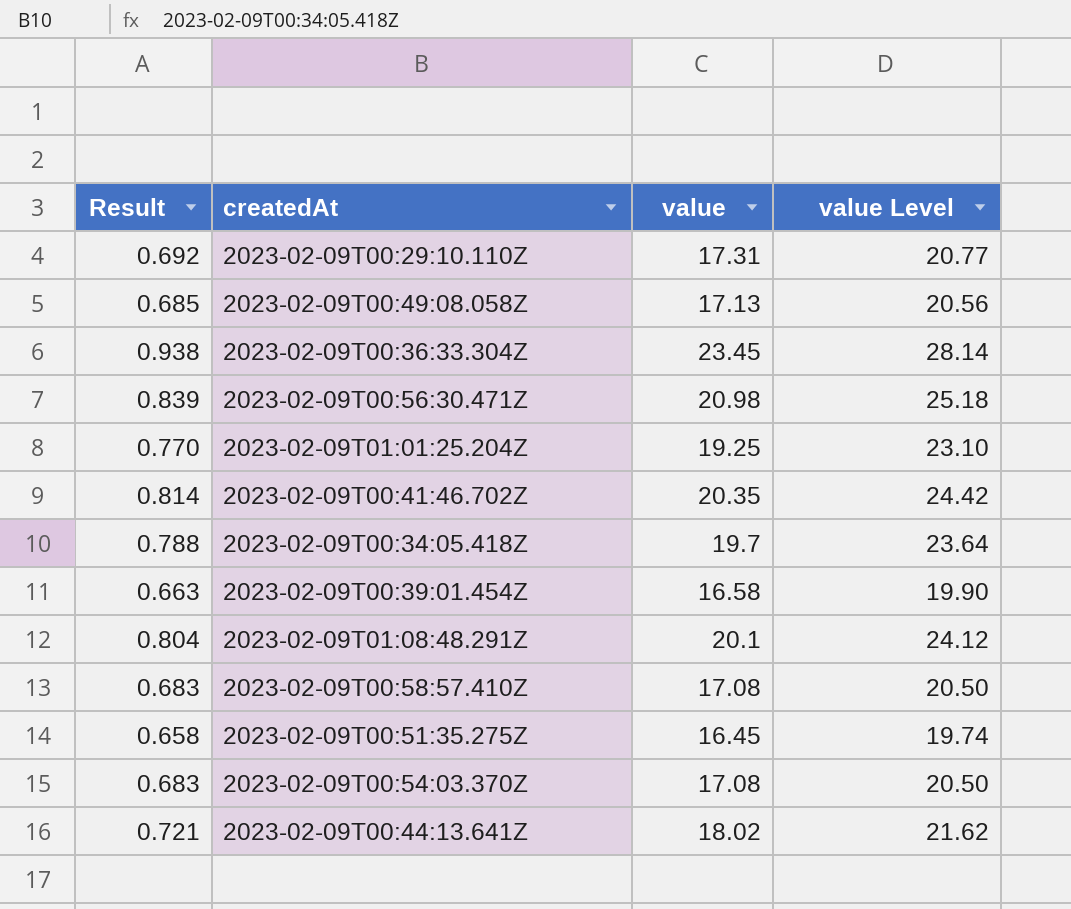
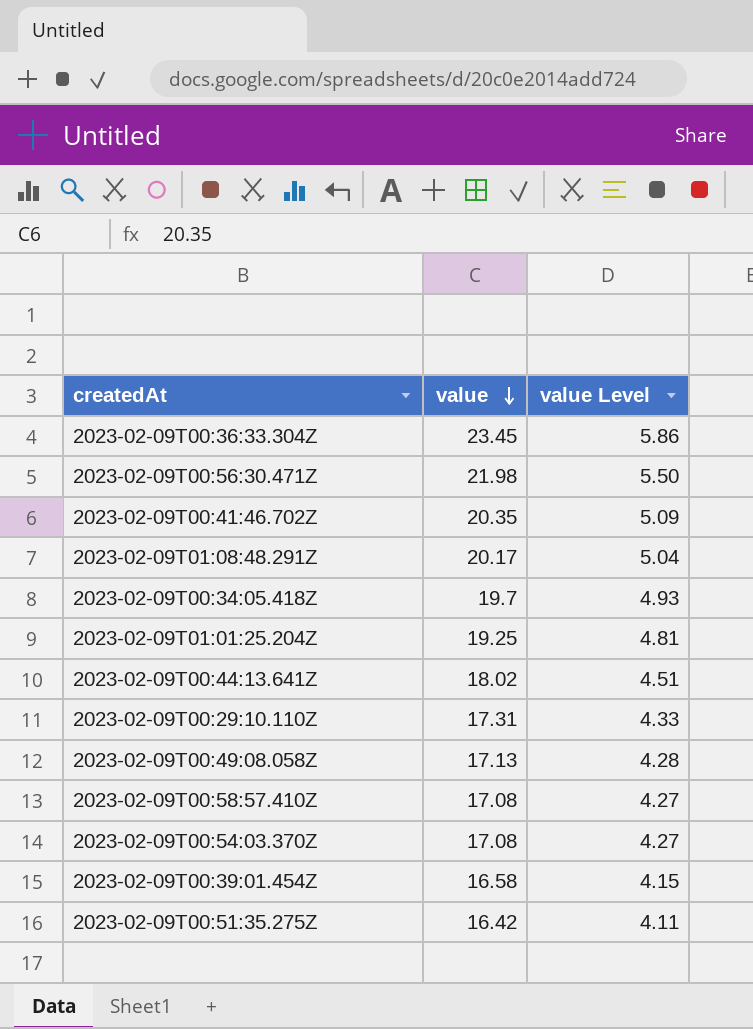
row order: none -> value descending
column Result | formula: [value] * 0.04 -> none
column value Level | formula: [value] * 1.2 -> [value] * 0.25
2023-02-09T00:56:30.471Z | value: 20.98 -> 21.98
2023-02-09T01:08:48.291Z | value: 20.1 -> 20.17
2023-02-09T00:51:35.275Z | value: 16.45 -> 16.42

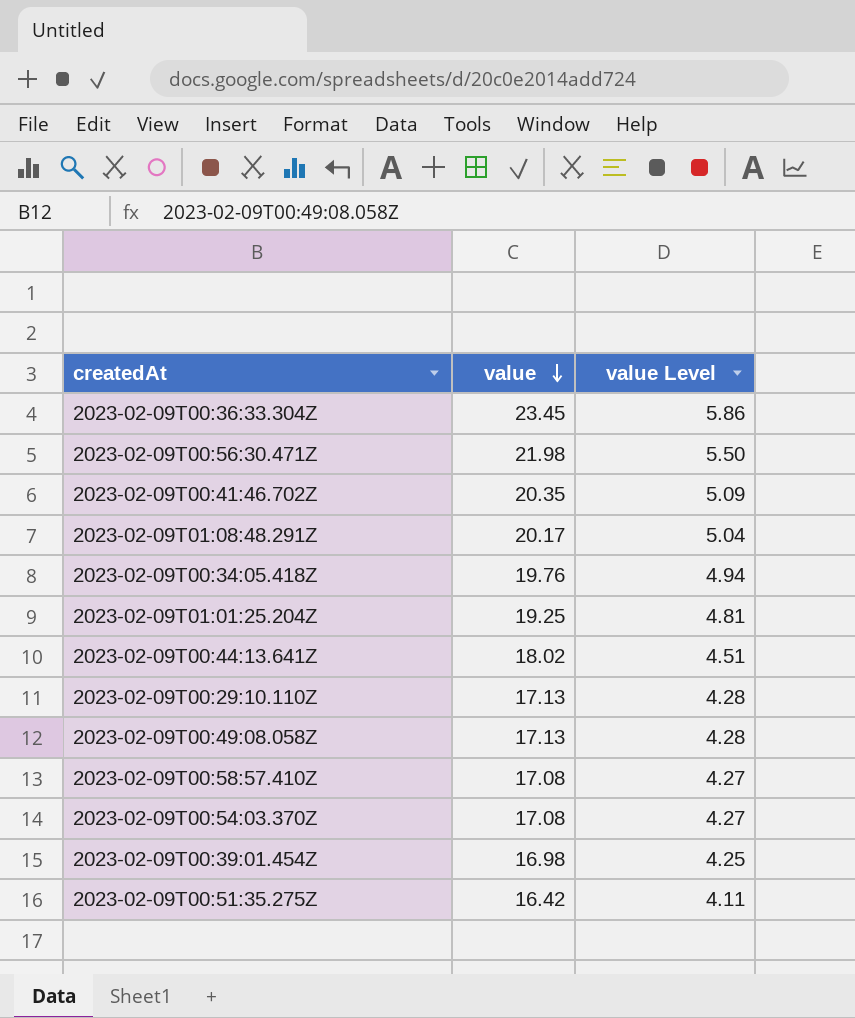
2023-02-09T00:34:05.418Z | value: 19.7 -> 19.76
2023-02-09T00:34:05.418Z | value Level: 4.93 -> 4.94
2023-02-09T00:29:10.110Z | value: 17.31 -> 17.13
2023-02-09T00:29:10.110Z | value Level: 4.33 -> 4.28
2023-02-09T00:39:01.454Z | value: 16.58 -> 16.98
2023-02-09T00:39:01.454Z | value Level: 4.15 -> 4.25

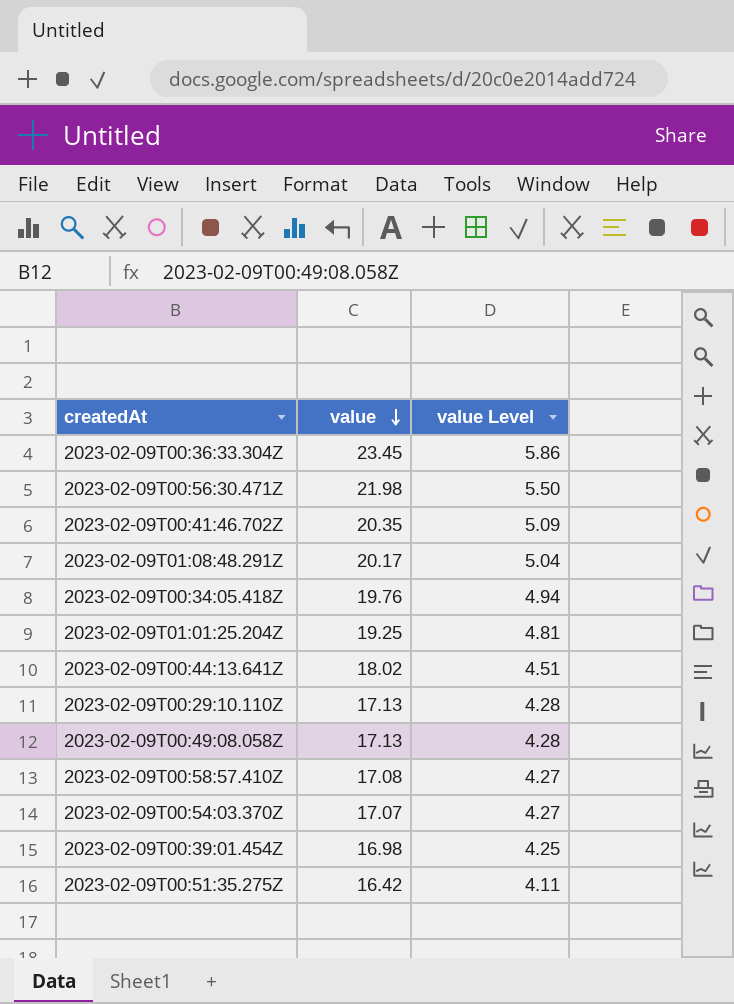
2023-02-09T00:54:03.370Z | value: 17.08 -> 17.07

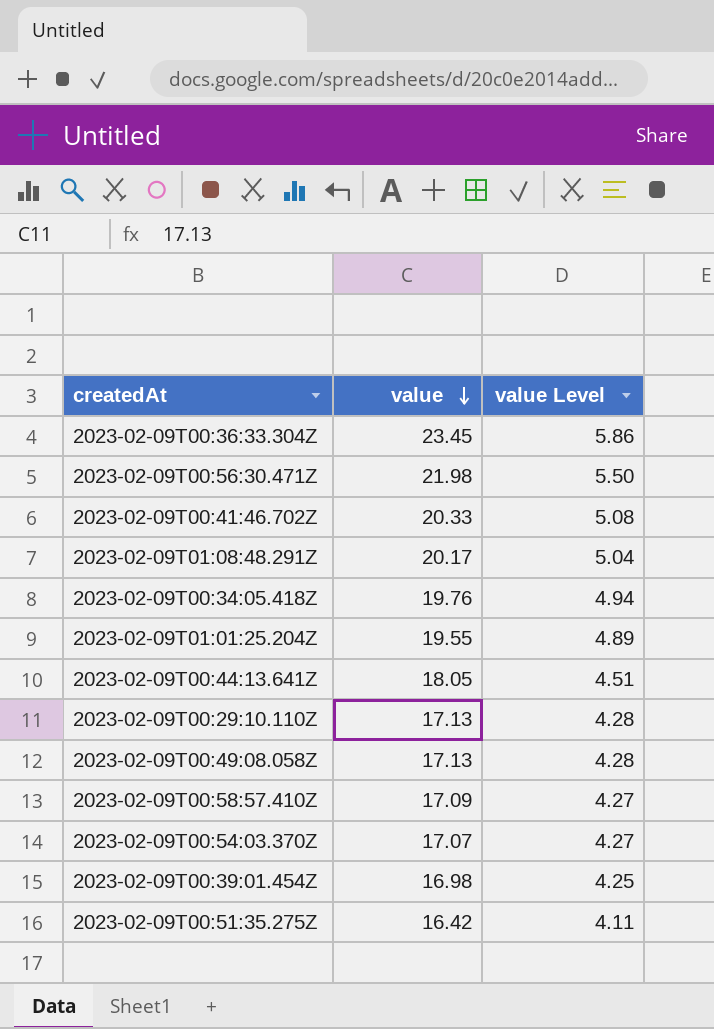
2023-02-09T00:41:46.702Z | value: 20.35 -> 20.33
2023-02-09T00:41:46.702Z | value Level: 5.09 -> 5.08
2023-02-09T01:01:25.204Z | value: 19.25 -> 19.55
2023-02-09T01:01:25.204Z | value Level: 4.81 -> 4.89
2023-02-09T00:44:13.641Z | value: 18.02 -> 18.05
2023-02-09T00:58:57.410Z | value: 17.08 -> 17.09

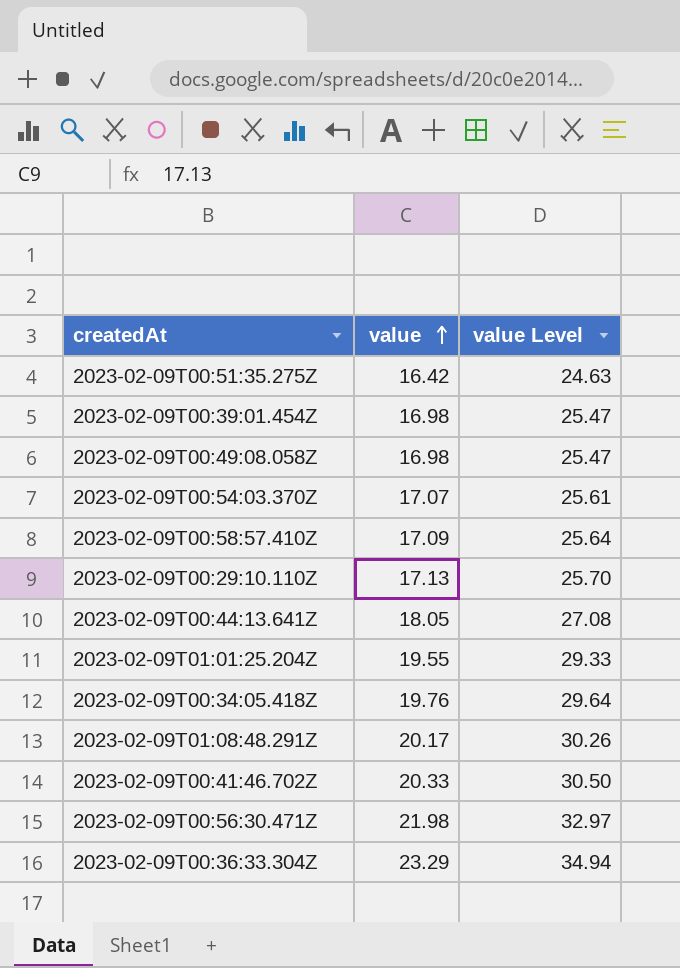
row order: value descending -> value ascending
column value Level | formula: [value] * 0.25 -> [value] * 1.5
2023-02-09T00:49:08.058Z | value: 17.13 -> 16.98
2023-02-09T00:36:33.304Z | value: 23.45 -> 23.29

